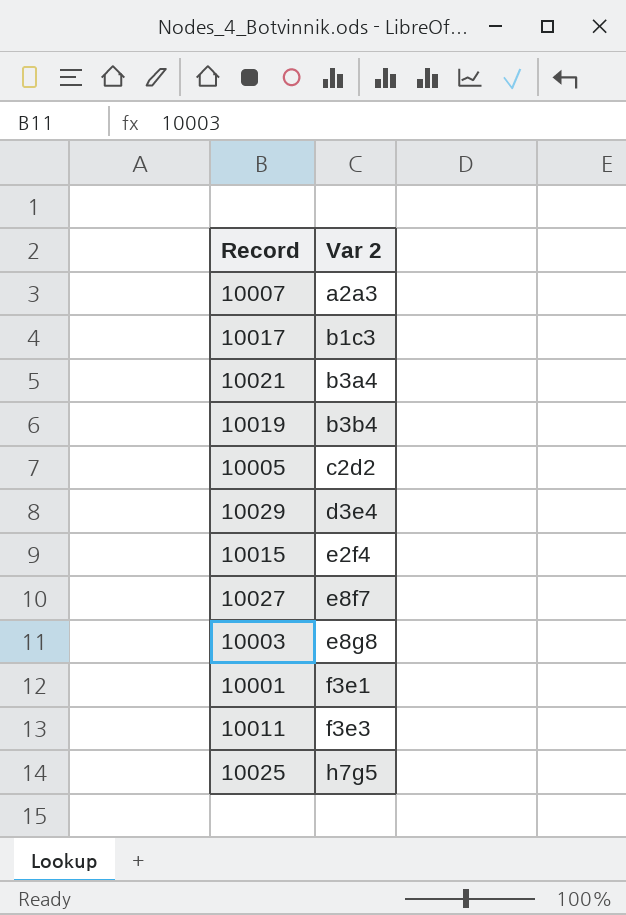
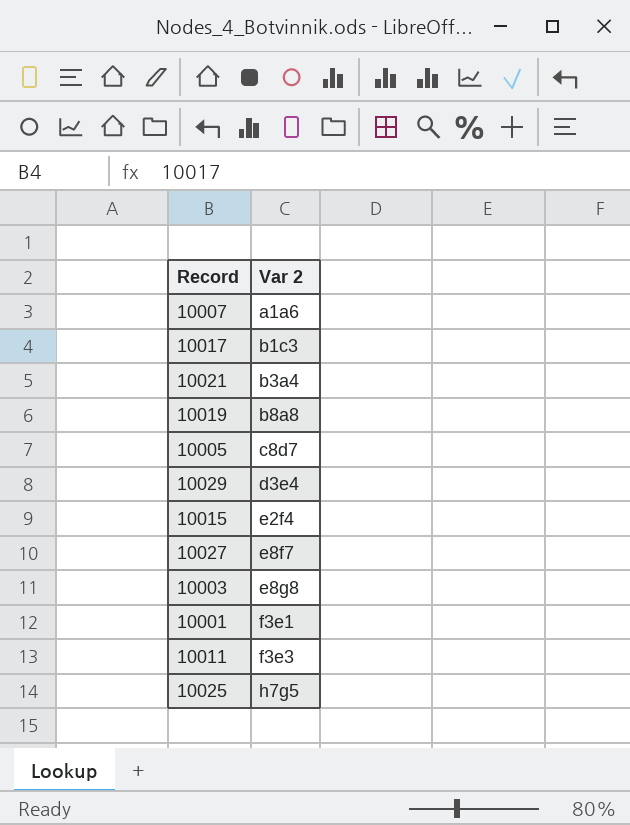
10007 | Var 2: a2a3 -> a1a6
10019 | Var 2: b3b4 -> b8a8
10005 | Var 2: c2d2 -> c8d7

